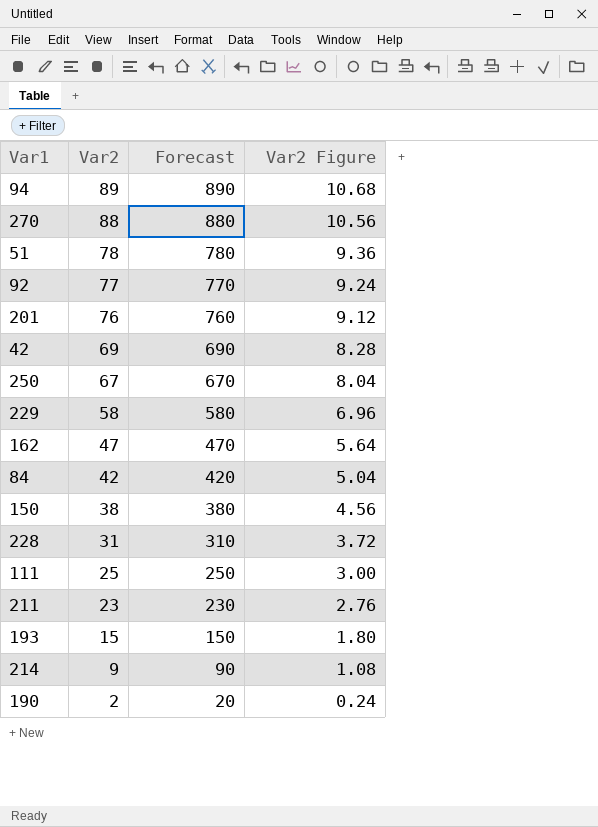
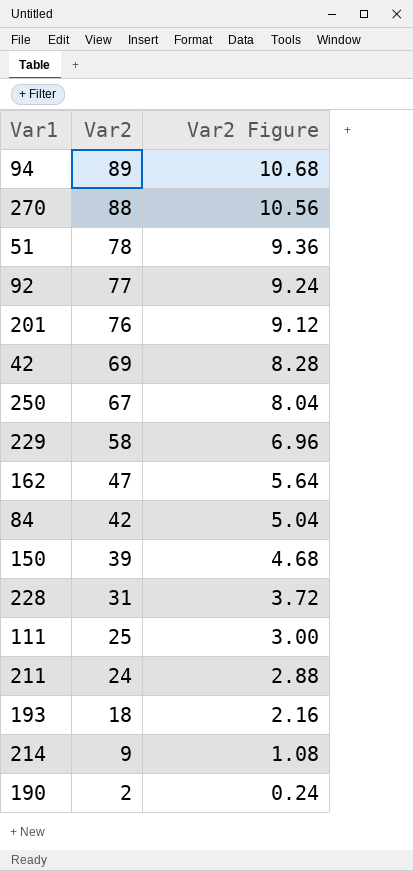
column Forecast | formula: [Var2] * 10 -> none
150 | Var2: 38 -> 39
150 | Var2 Figure: 4.56 -> 4.68
211 | Var2: 23 -> 24
211 | Var2 Figure: 2.76 -> 2.88
193 | Var2: 15 -> 18
193 | Var2 Figure: 1.80 -> 2.16

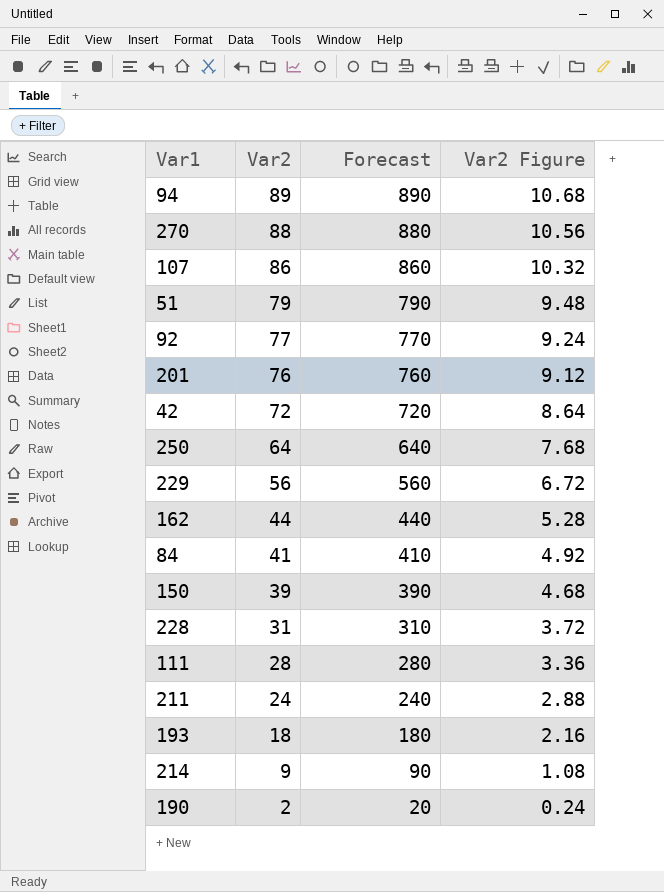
column Forecast | formula: none -> [Var2] * 10
row 107: none -> 86 | 860 | 10.32
51 | Var2: 78 -> 79
51 | Var2 Figure: 9.36 -> 9.48
42 | Var2: 69 -> 72
42 | Var2 Figure: 8.28 -> 8.64
250 | Var2: 67 -> 64
250 | Var2 Figure: 8.04 -> 7.68
229 | Var2: 58 -> 56
229 | Var2 Figure: 6.96 -> 6.72
162 | Var2: 47 -> 44
162 | Var2 Figure: 5.64 -> 5.28
84 | Var2: 42 -> 41
84 | Var2 Figure: 5.04 -> 4.92
111 | Var2: 25 -> 28
111 | Var2 Figure: 3.00 -> 3.36

